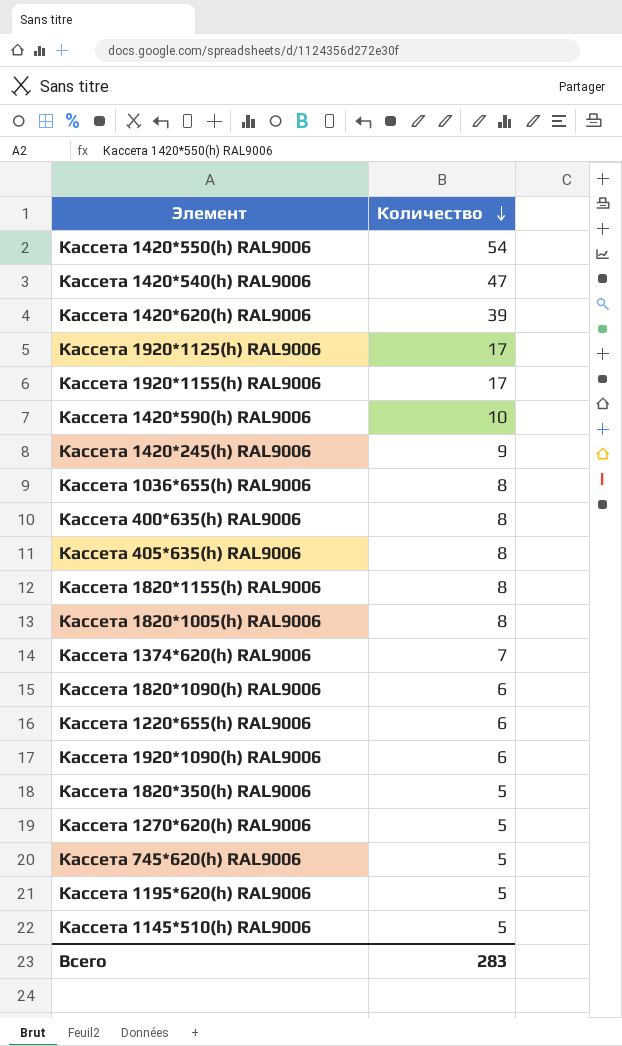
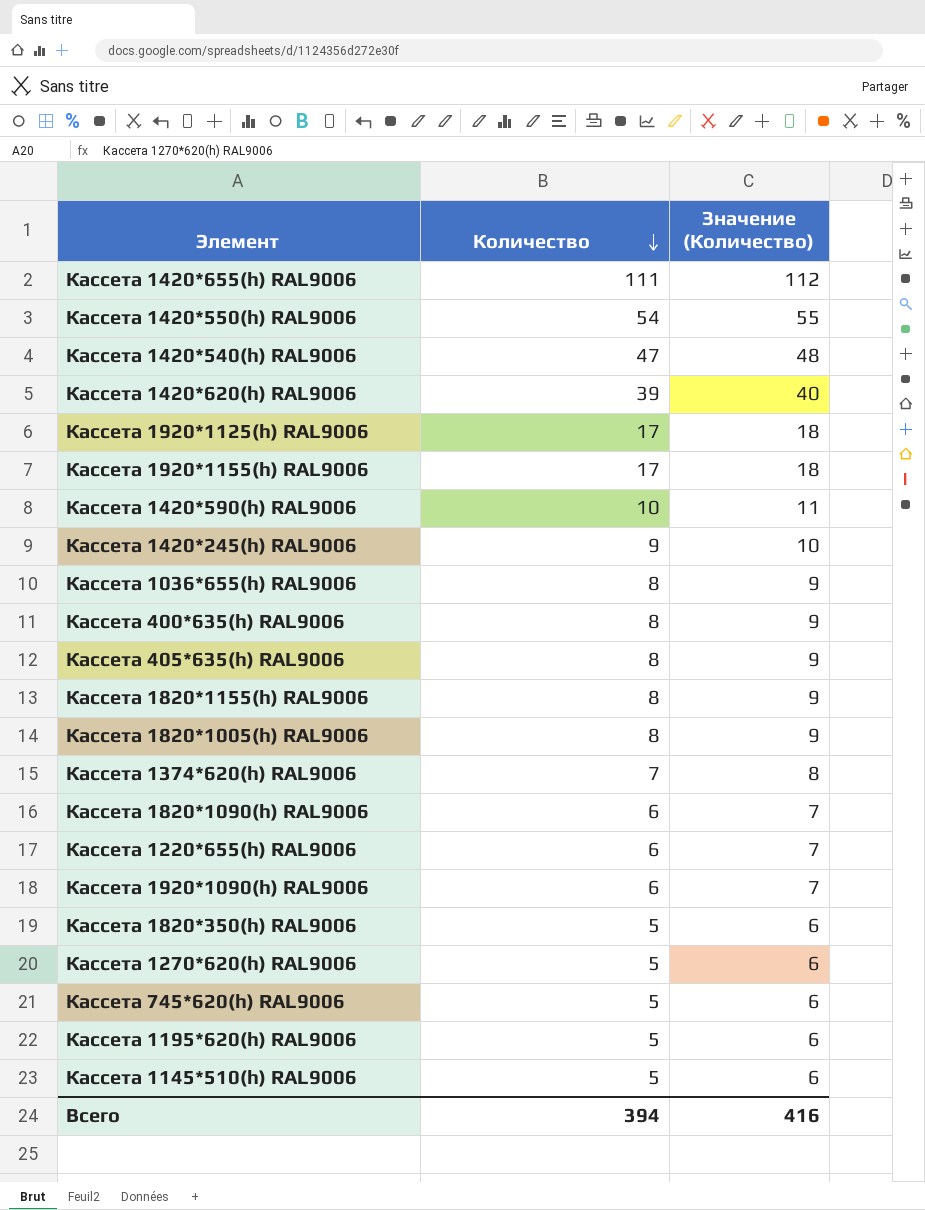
column Значение (Количество) | formula: none -> [Количество] + 1
row Кассета 1420*655(h) RAL9006: none -> 111 | 112
Всего | Количество: 283 -> 394

